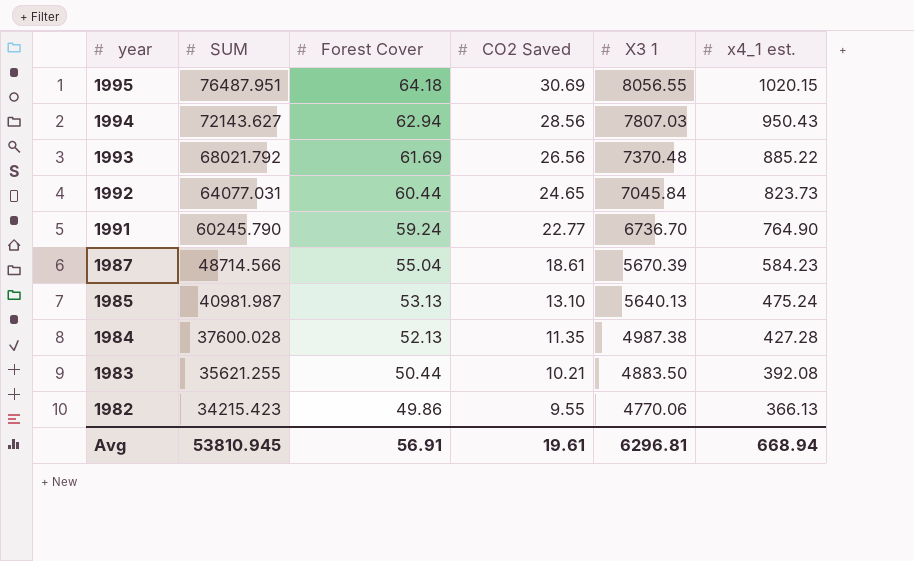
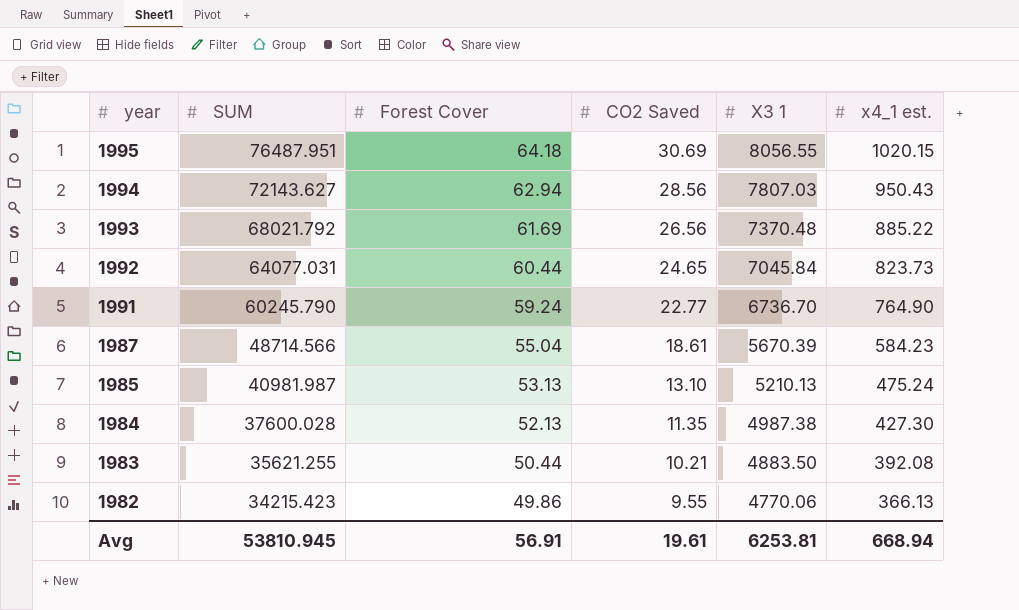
1985 | X3 1: 5640.13 -> 5210.13
1984 | x4_1 est.: 427.28 -> 427.30
Avg | X3 1: 6296.81 -> 6253.81

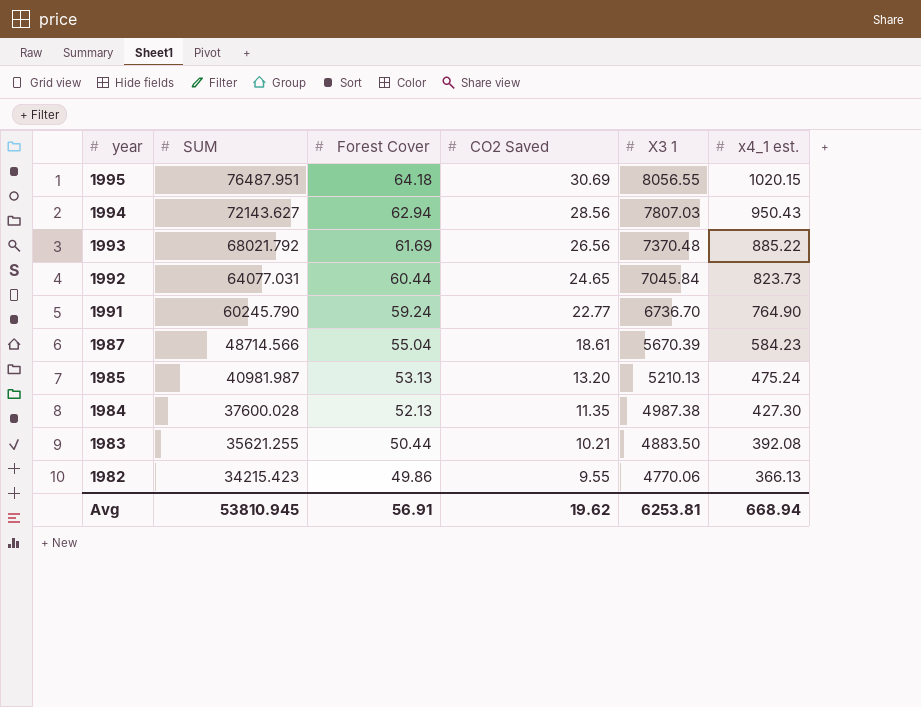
1985 | CO2 Saved: 13.10 -> 13.20
Avg | CO2 Saved: 19.61 -> 19.62

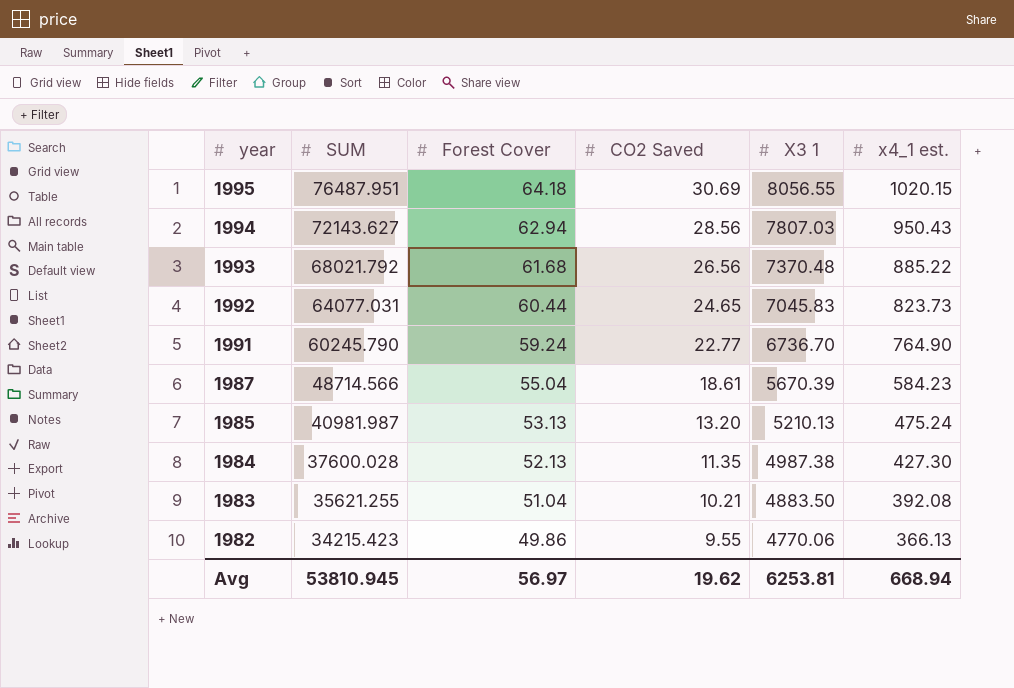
1993 | Forest Cover: 61.69 -> 61.68
1992 | X3 1: 7045.84 -> 7045.83
1983 | Forest Cover: 50.44 -> 51.04
Avg | Forest Cover: 56.91 -> 56.97

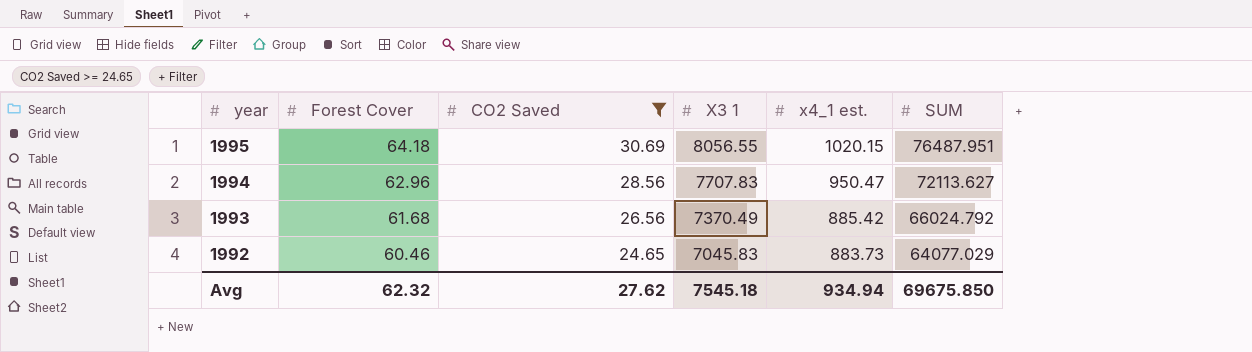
filter: none -> CO2 Saved >= 24.65
column SUM | position: 2 -> 6
1994 | Forest Cover: 62.94 -> 62.96
1994 | X3 1: 7807.03 -> 7707.83
1994 | x4_1 est.: 950.43 -> 950.47
1994 | SUM: 72143.627 -> 72113.627
1993 | X3 1: 7370.48 -> 7370.49
1993 | x4_1 est.: 885.22 -> 885.42
1993 | SUM: 68021.792 -> 66024.792
1992 | Forest Cover: 60.44 -> 60.46
1992 | x4_1 est.: 823.73 -> 883.73
1992 | SUM: 64077.031 -> 64077.029
Avg | Forest Cover: 56.97 -> 62.32
Avg | CO2 Saved: 19.62 -> 27.62
Avg | X3 1: 6253.81 -> 7545.18
Avg | x4_1 est.: 668.94 -> 934.94
Avg | SUM: 53810.945 -> 69675.850

